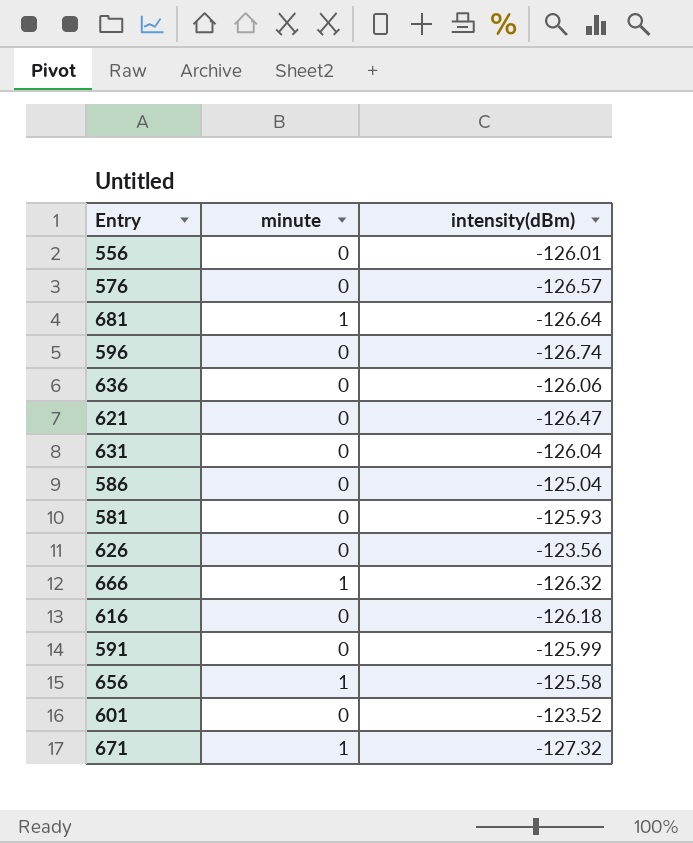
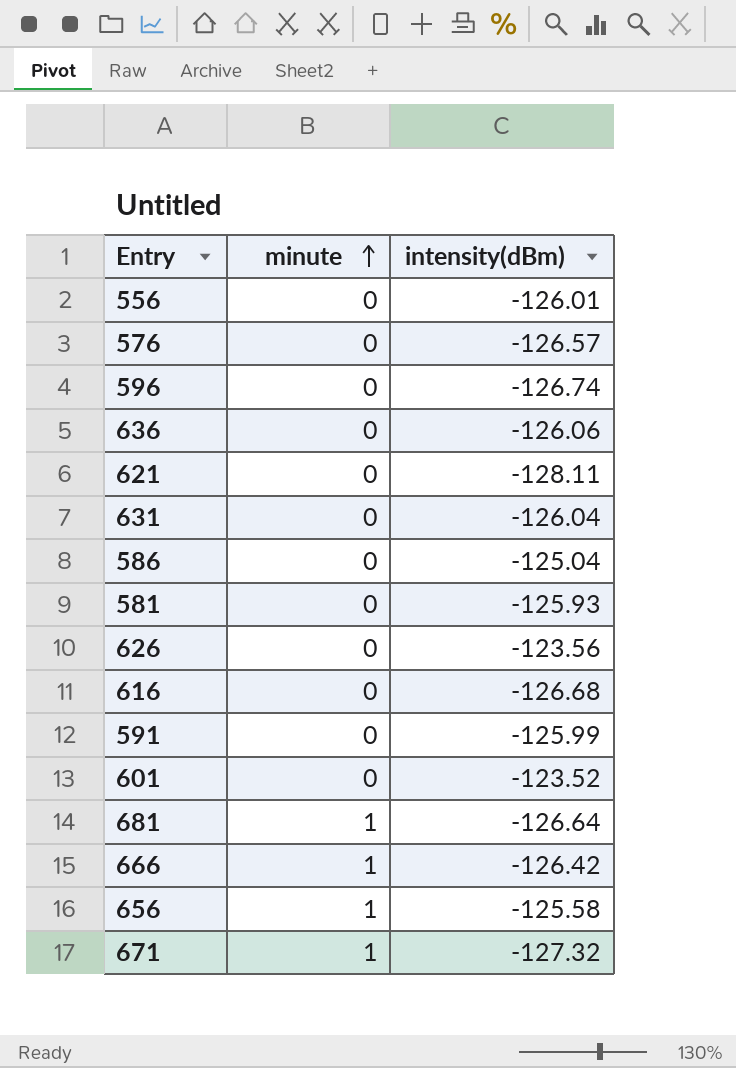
row order: none -> minute ascending
621 | intensity(dBm): -126.47 -> -128.11
616 | intensity(dBm): -126.18 -> -126.68
666 | intensity(dBm): -126.32 -> -126.42

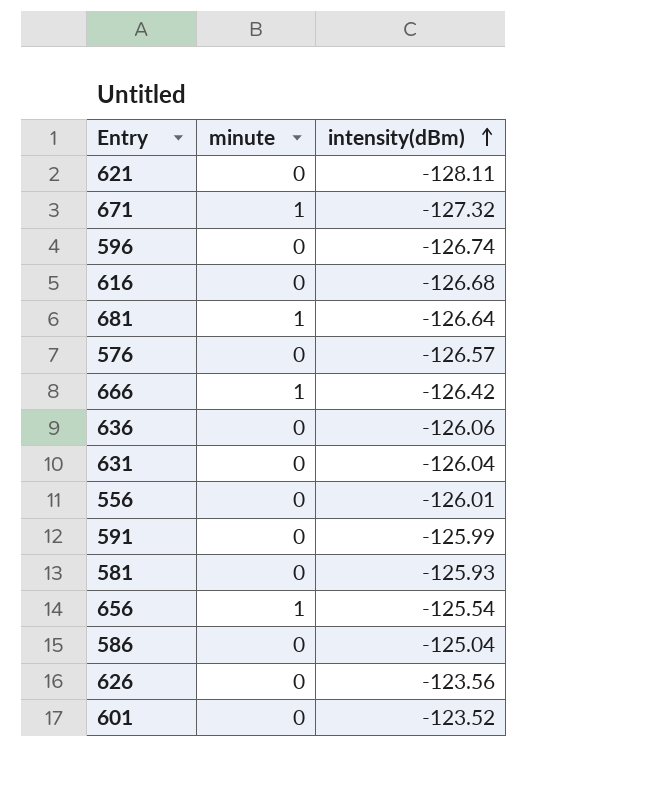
row order: minute ascending -> intensity(dBm) ascending
656 | intensity(dBm): -125.58 -> -125.54

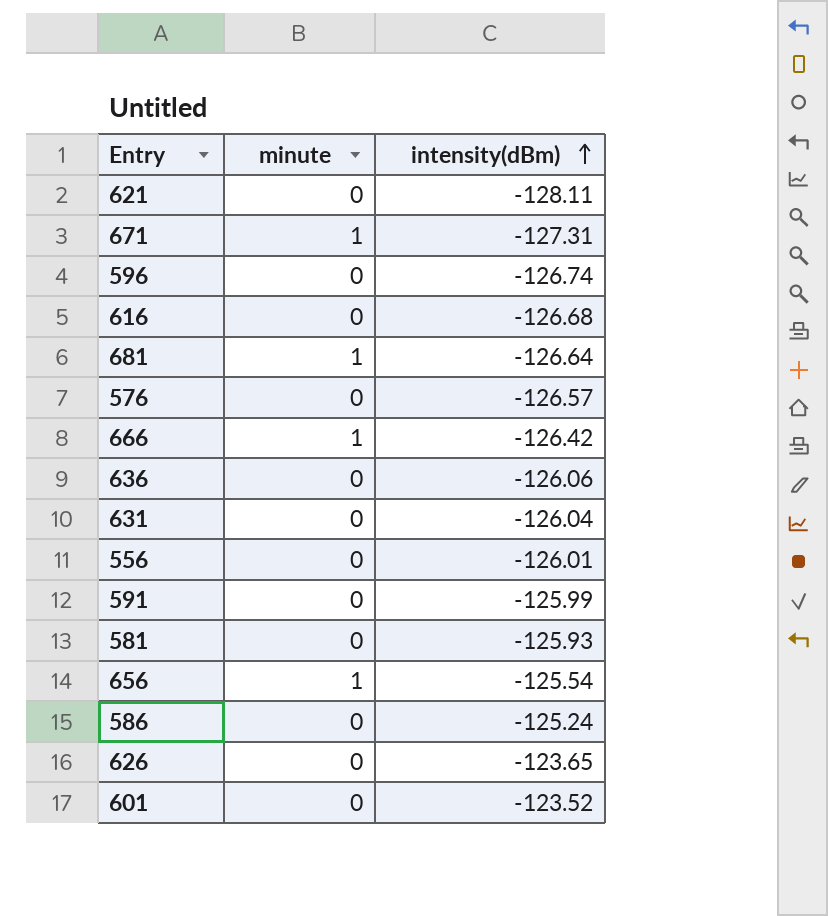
671 | intensity(dBm): -127.32 -> -127.31
586 | intensity(dBm): -125.04 -> -125.24
626 | intensity(dBm): -123.56 -> -123.65

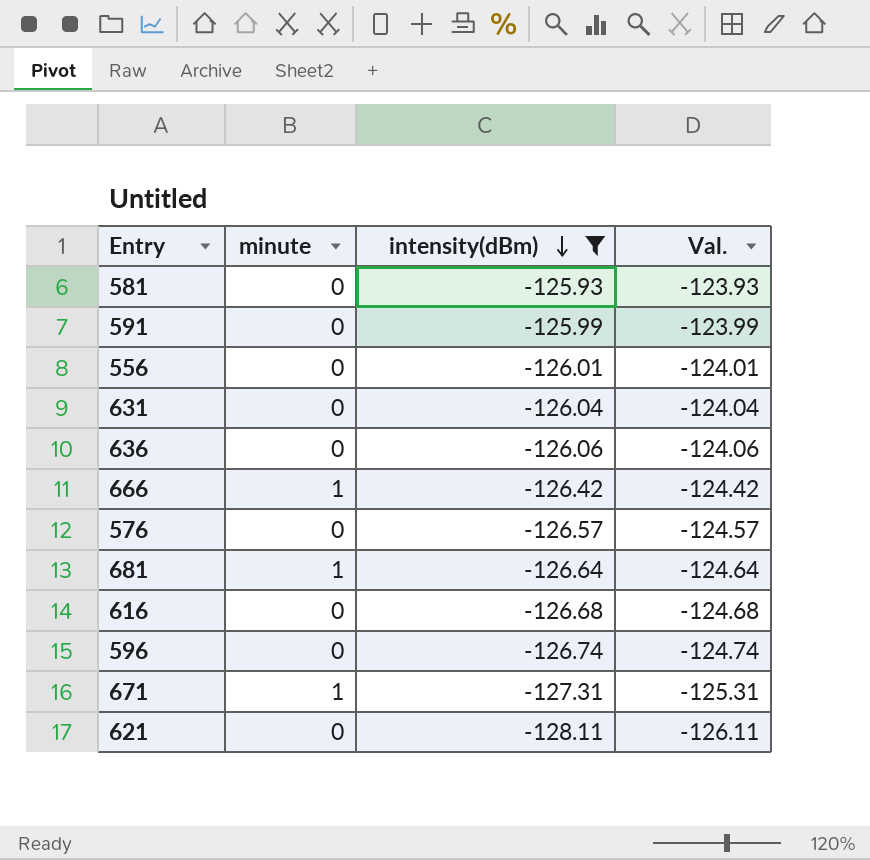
filter: none -> intensity(dBm) <= -125.93
row order: intensity(dBm) ascending -> intensity(dBm) descending
column Val. | formula: none -> [intensity(dBm)] + 2

